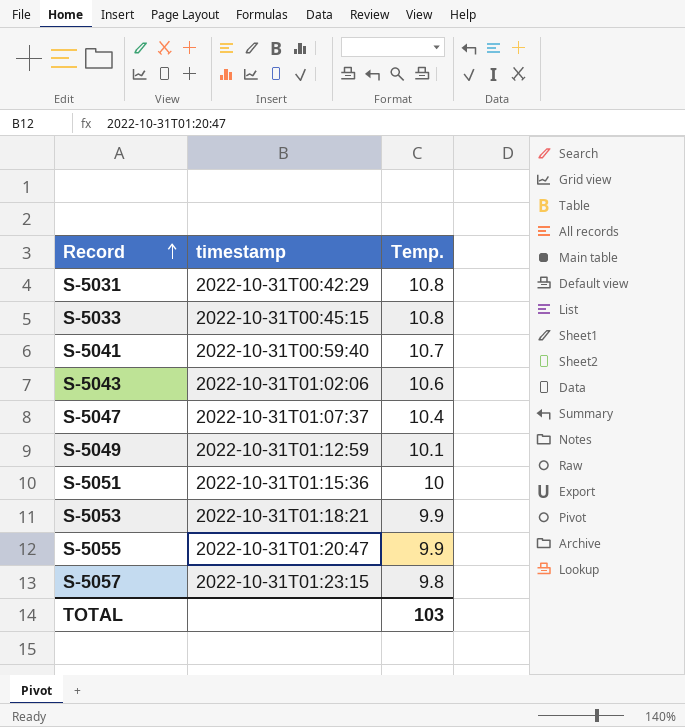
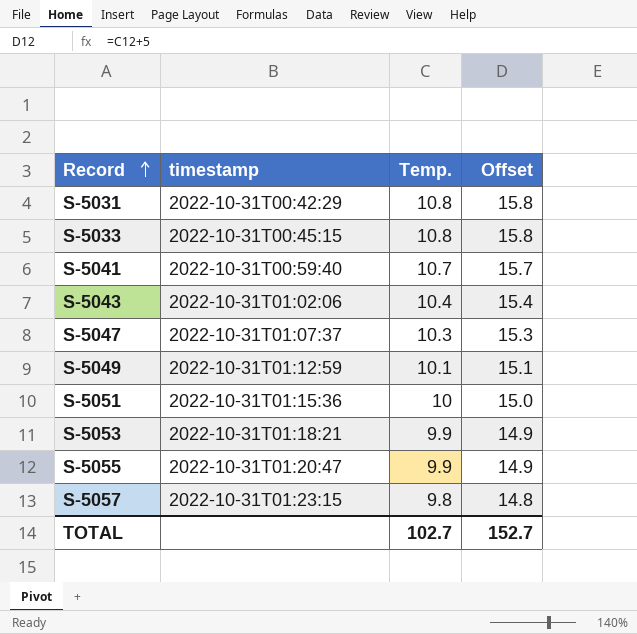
column Offset | formula: none -> [Temp.] + 5
S-5043 | Temp.: 10.6 -> 10.4
S-5047 | Temp.: 10.4 -> 10.3
TOTAL | Temp.: 103 -> 102.7

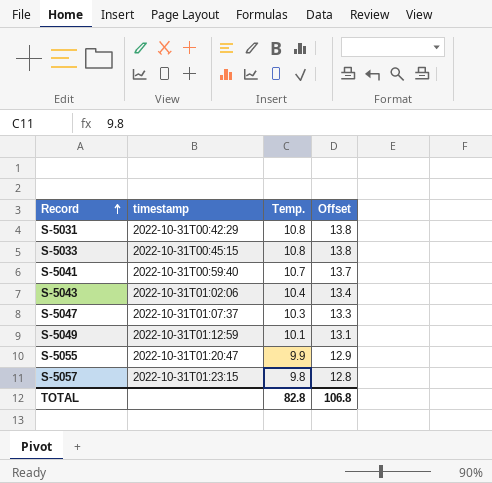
column Offset | formula: [Temp.] + 5 -> [Temp.] + 3
row S-5051: 2022-10-31T01:15:36 | 10 | 15.0 -> none
row S-5053: 2022-10-31T01:18:21 | 9.9 | 14.9 -> none
TOTAL | Temp.: 102.7 -> 82.8
TOTAL | Offset: 152.7 -> 106.8

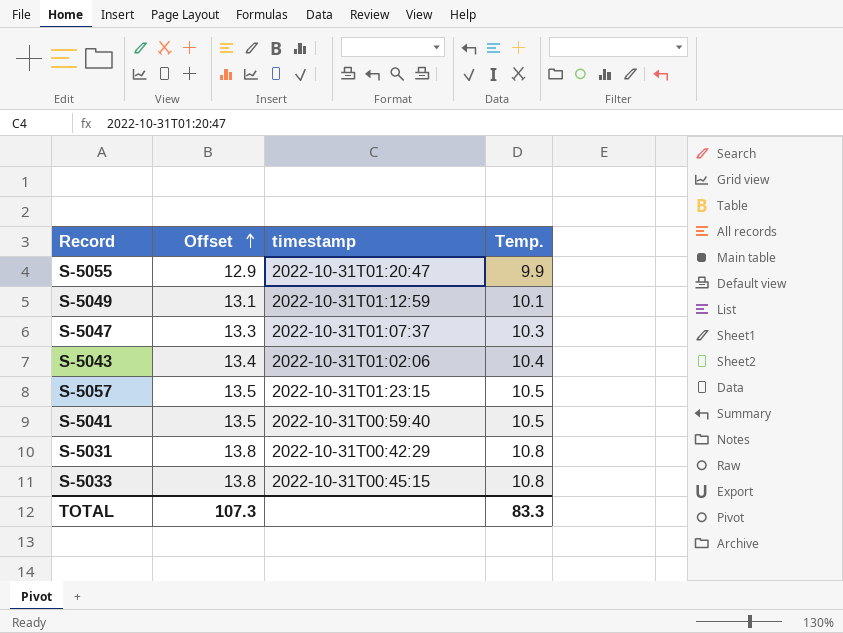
row order: Record ascending -> Offset ascending
column Offset | position: 4 -> 2
S-5057 | Offset: 12.8 -> 13.5
S-5057 | Temp.: 9.8 -> 10.5
S-5041 | Offset: 13.7 -> 13.5
S-5041 | Temp.: 10.7 -> 10.5
TOTAL | Offset: 106.8 -> 107.3
TOTAL | Temp.: 82.8 -> 83.3

